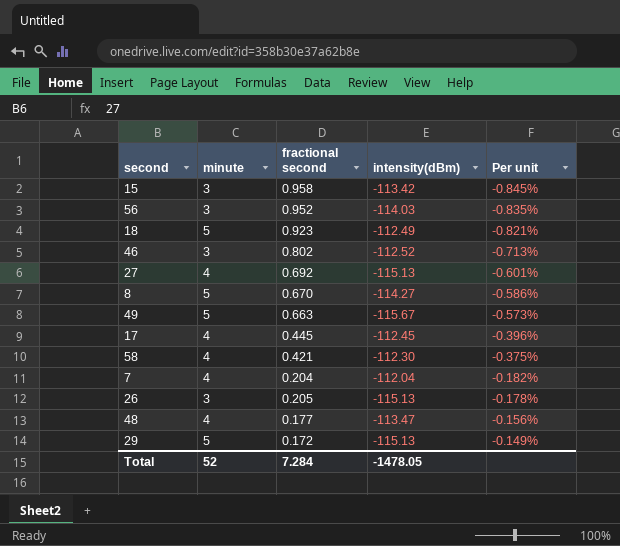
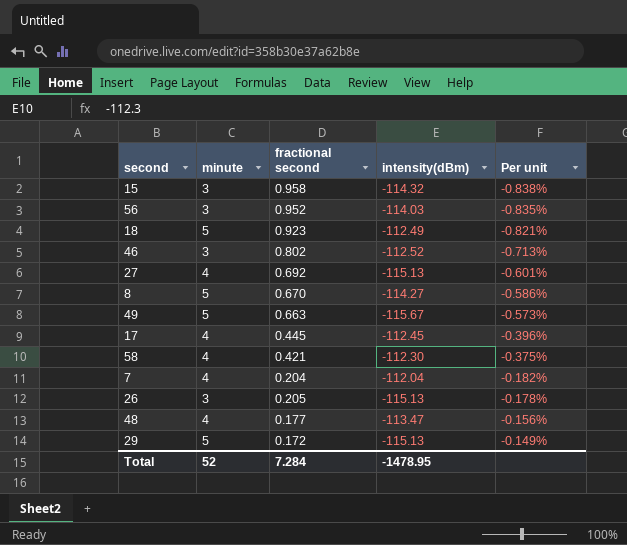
15 | intensity(dBm): -113.42 -> -114.32
15 | Per unit: -0.845% -> -0.838%
Total | intensity(dBm): -1478.05 -> -1478.95

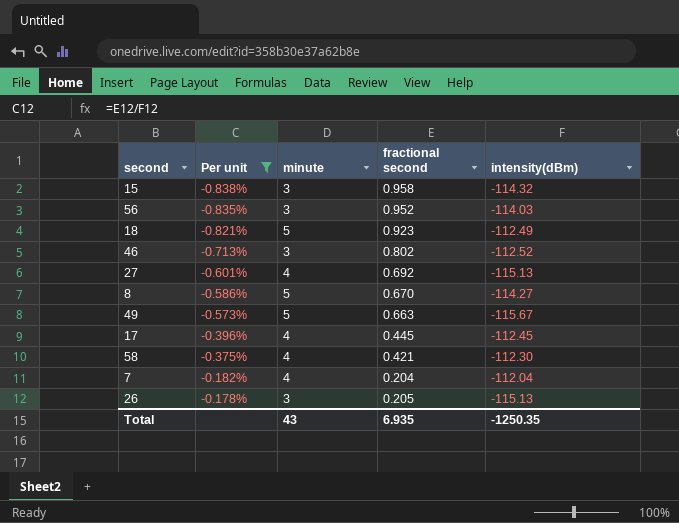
filter: none -> Per unit <= -0.178%
column Per unit | position: 5 -> 2
Total | minute: 52 -> 43
Total | fractional second: 7.284 -> 6.935
Total | intensity(dBm): -1478.95 -> -1250.35

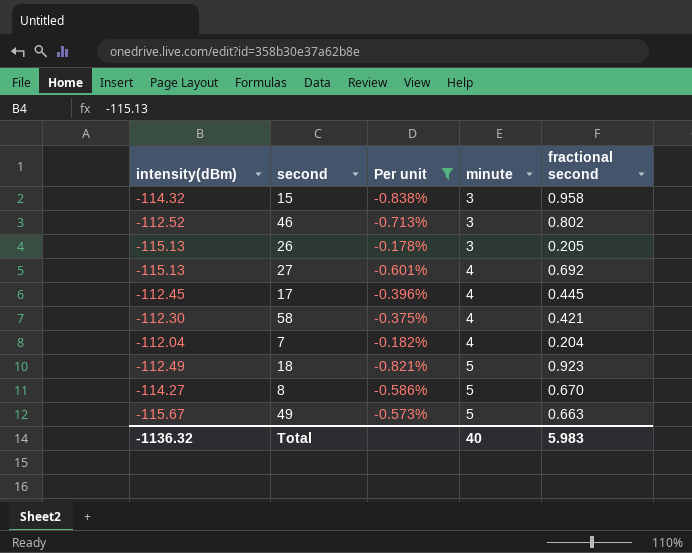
row order: Per unit ascending -> minute ascending
column intensity(dBm) | position: 5 -> 1
row 56: -0.835% | 3 | 0.952 | -114.03 -> none
Total | intensity(dBm): -1250.35 -> -1136.32
Total | minute: 43 -> 40
Total | fractional second: 6.935 -> 5.983

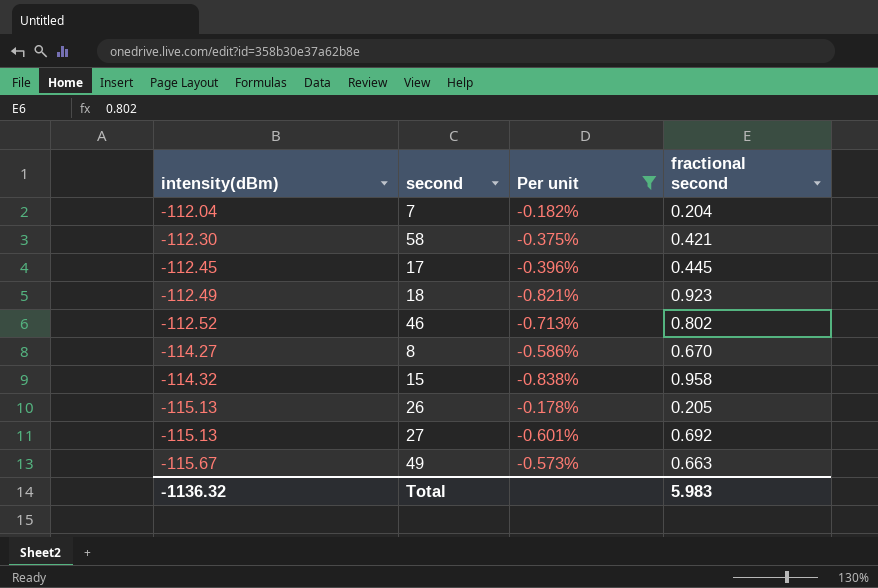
row order: minute ascending -> intensity(dBm) descending
column minute | position: 4 -> none

